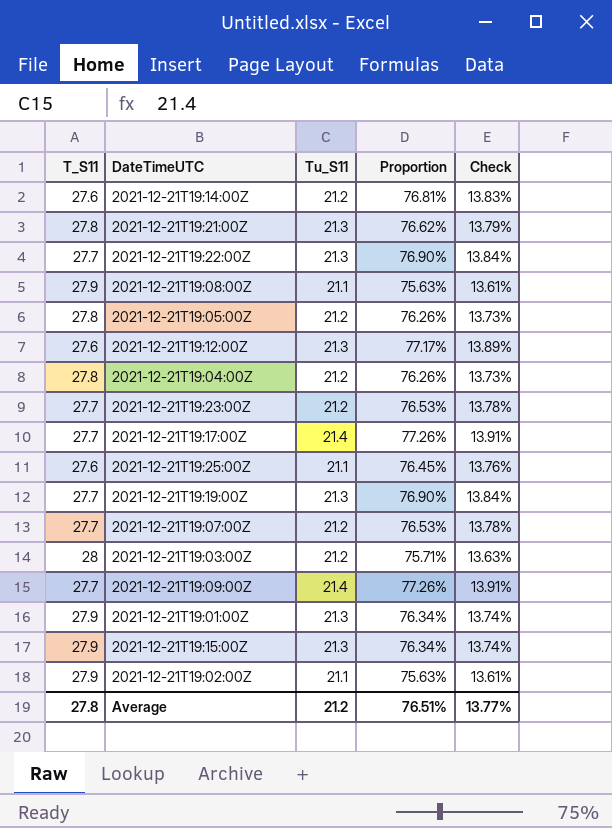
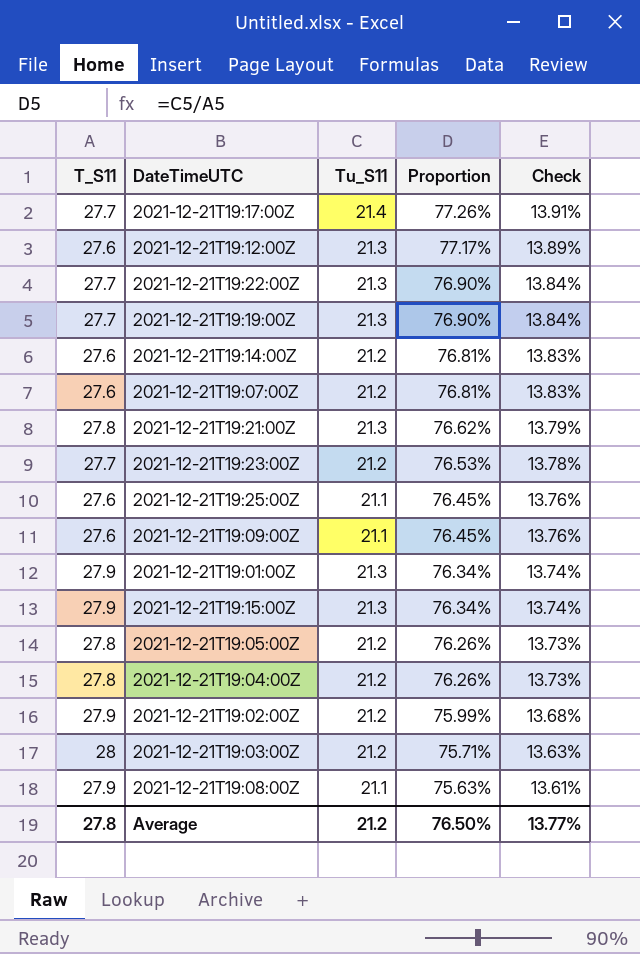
row order: none -> Proportion descending
2021-12-21T19:07:00Z | T_S11: 27.7 -> 27.6
2021-12-21T19:07:00Z | Proportion: 76.53% -> 76.81%
2021-12-21T19:07:00Z | Check: 13.78% -> 13.83%
2021-12-21T19:09:00Z | T_S11: 27.7 -> 27.6
2021-12-21T19:09:00Z | Tu_S11: 21.4 -> 21.1
2021-12-21T19:09:00Z | Proportion: 77.26% -> 76.45%
2021-12-21T19:09:00Z | Check: 13.91% -> 13.76%
2021-12-21T19:02:00Z | Tu_S11: 21.1 -> 21.2
2021-12-21T19:02:00Z | Proportion: 75.63% -> 75.99%
2021-12-21T19:02:00Z | Check: 13.61% -> 13.68%
Average | Proportion: 76.51% -> 76.50%

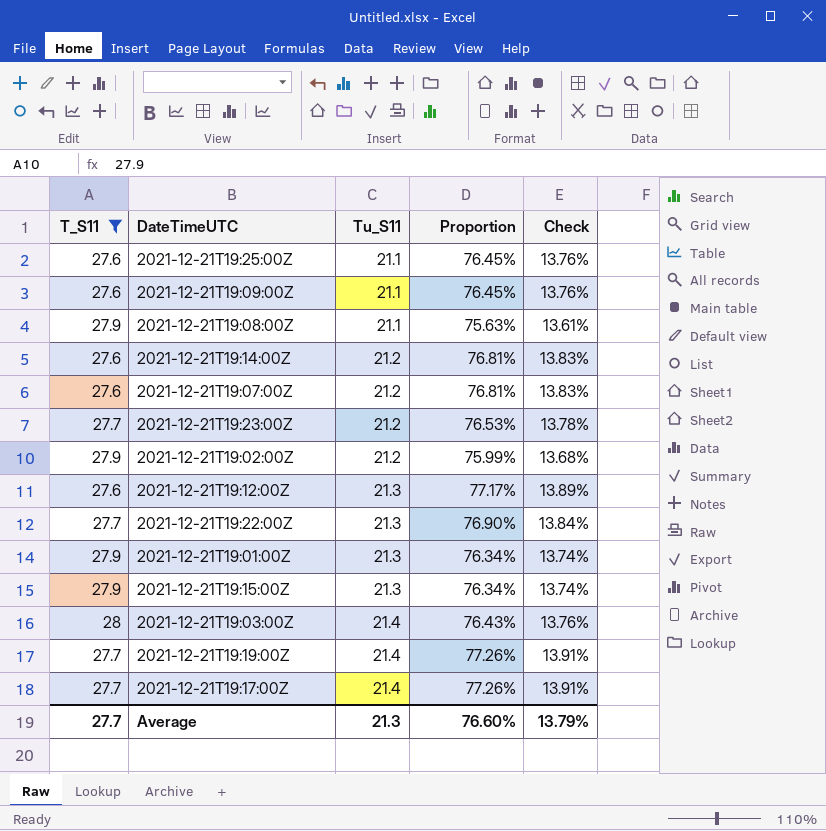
filter: none -> T_S11 != 27.8
row order: Proportion descending -> Tu_S11 ascending
2021-12-21T19:03:00Z | Tu_S11: 21.2 -> 21.4
2021-12-21T19:03:00Z | Proportion: 75.71% -> 76.43%
2021-12-21T19:03:00Z | Check: 13.63% -> 13.76%
2021-12-21T19:19:00Z | Tu_S11: 21.3 -> 21.4
2021-12-21T19:19:00Z | Proportion: 76.90% -> 77.26%
2021-12-21T19:19:00Z | Check: 13.84% -> 13.91%
Average | T_S11: 27.8 -> 27.7
Average | Tu_S11: 21.2 -> 21.3
Average | Proportion: 76.50% -> 76.60%
Average | Check: 13.77% -> 13.79%

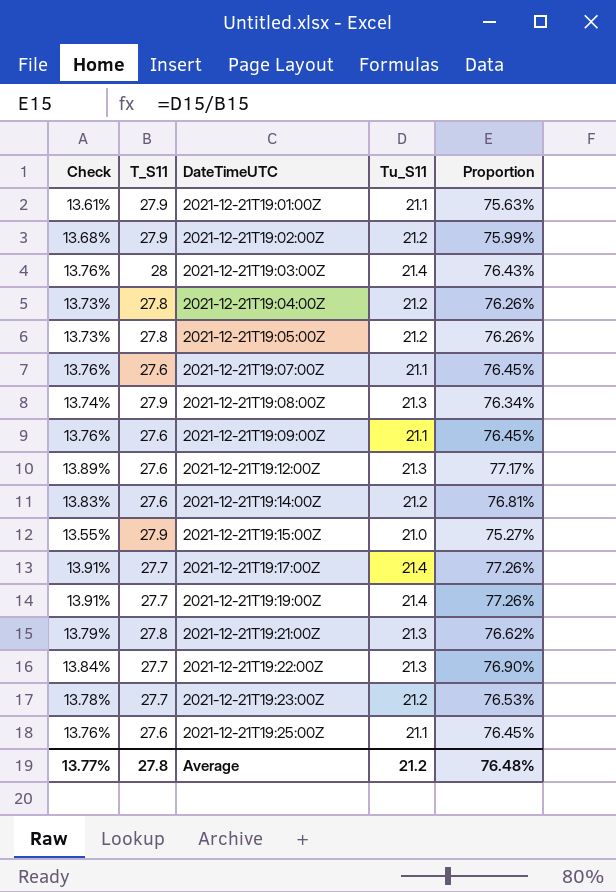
filter: T_S11 != 27.8 -> none
row order: Tu_S11 ascending -> DateTimeUTC ascending
column Check | position: 5 -> 1
2021-12-21T19:01:00Z | Check: 13.74% -> 13.61%
2021-12-21T19:01:00Z | Tu_S11: 21.3 -> 21.1
2021-12-21T19:01:00Z | Proportion: 76.34% -> 75.63%
2021-12-21T19:07:00Z | Check: 13.83% -> 13.76%
2021-12-21T19:07:00Z | Tu_S11: 21.2 -> 21.1
2021-12-21T19:07:00Z | Proportion: 76.81% -> 76.45%
2021-12-21T19:08:00Z | Check: 13.61% -> 13.74%
2021-12-21T19:08:00Z | Tu_S11: 21.1 -> 21.3
2021-12-21T19:08:00Z | Proportion: 75.63% -> 76.34%
2021-12-21T19:15:00Z | Check: 13.74% -> 13.55%
2021-12-21T19:15:00Z | Tu_S11: 21.3 -> 21.0
2021-12-21T19:15:00Z | Proportion: 76.34% -> 75.27%
Average | Check: 13.79% -> 13.77%
Average | T_S11: 27.7 -> 27.8
Average | Tu_S11: 21.3 -> 21.2
Average | Proportion: 76.60% -> 76.48%

